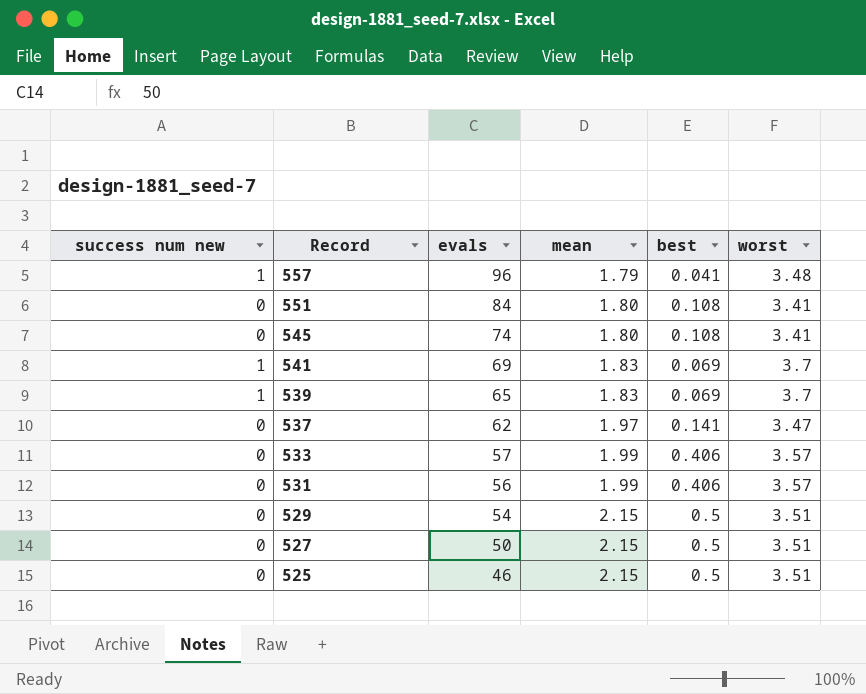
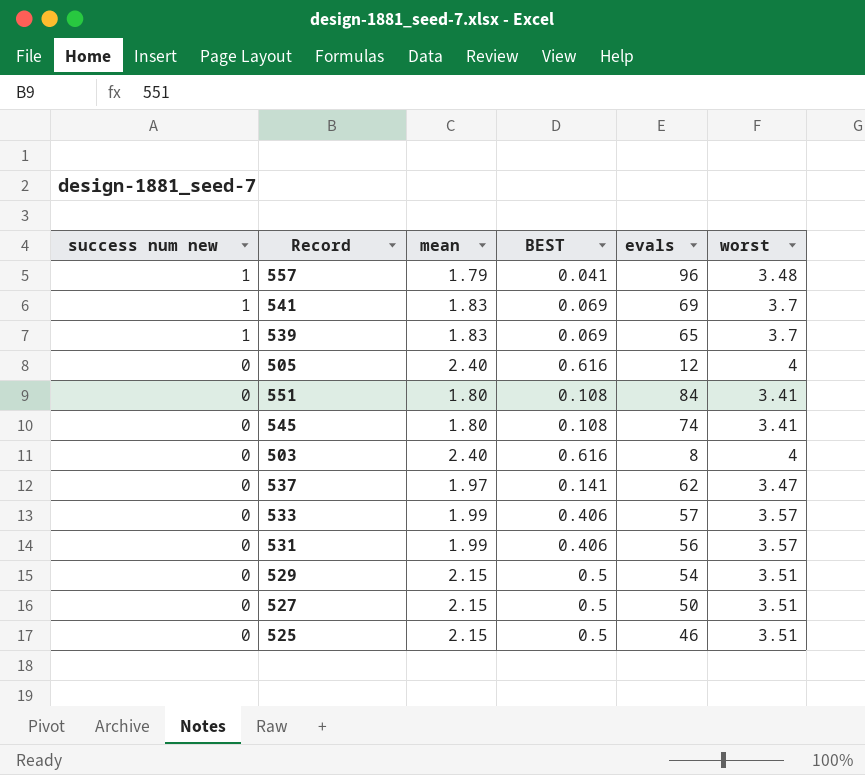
row order: Record descending -> success num new descending
column name: best -> BEST
column evals | position: 3 -> 5
row 505: none -> 0 | 2.40 | 0.616 | 12 | 4
row 503: none -> 0 | 2.40 | 0.616 | 8 | 4

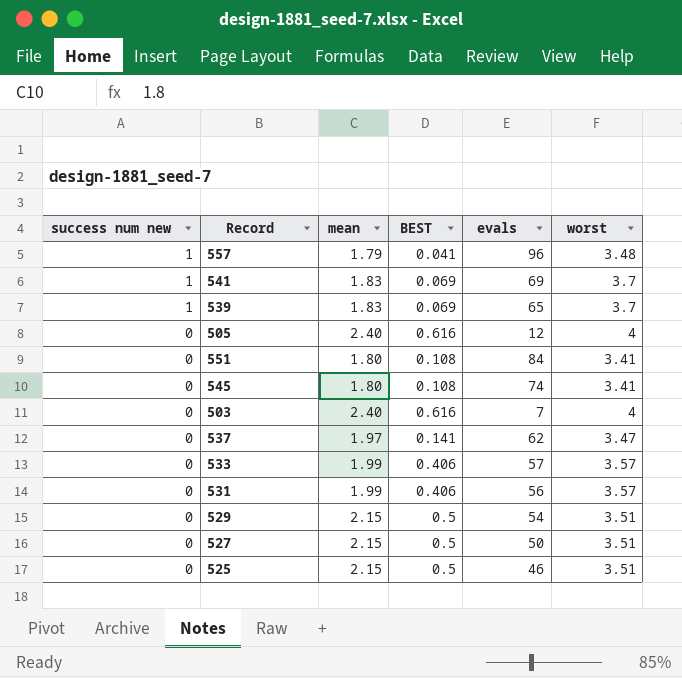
503 | evals: 8 -> 7

